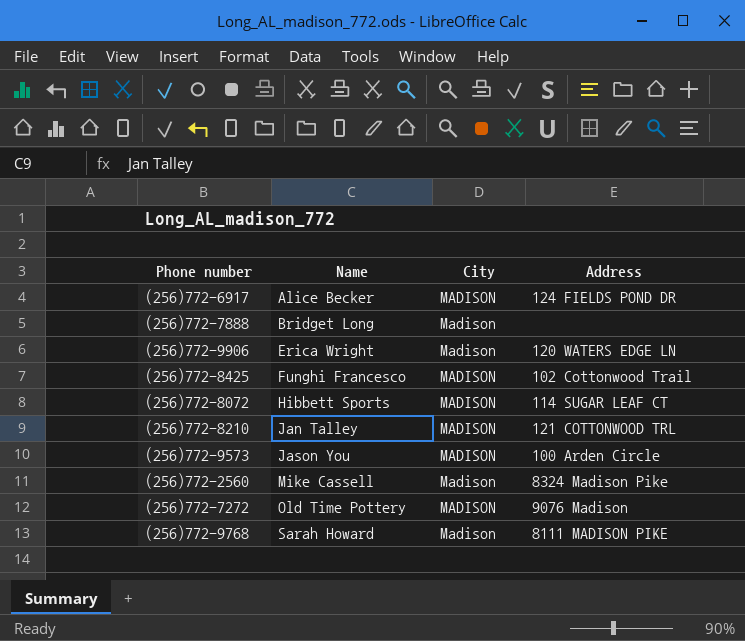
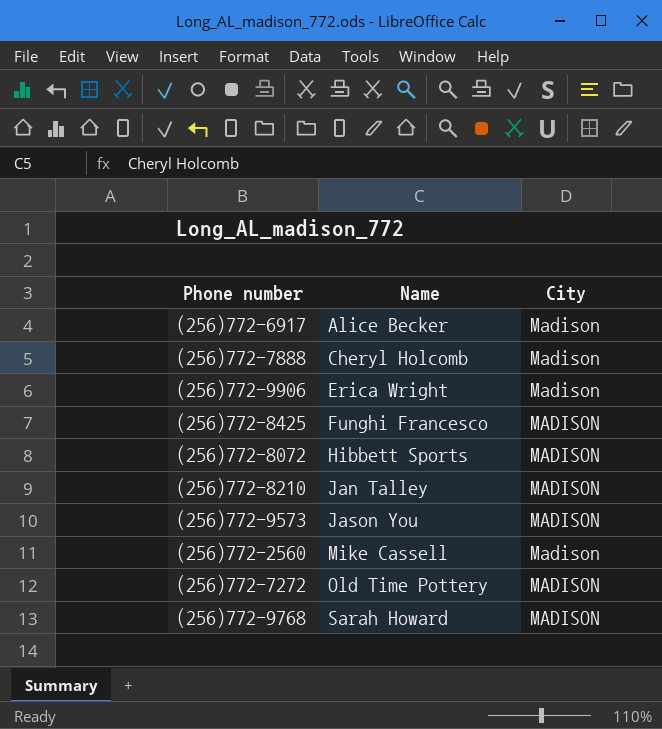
column Address | position: 4 -> none
(256)772-6917 | City: MADISON -> Madison
(256)772-7888 | Name: Bridget Long -> Cheryl Holcomb
(256)772-9768 | City: Madison -> MADISON

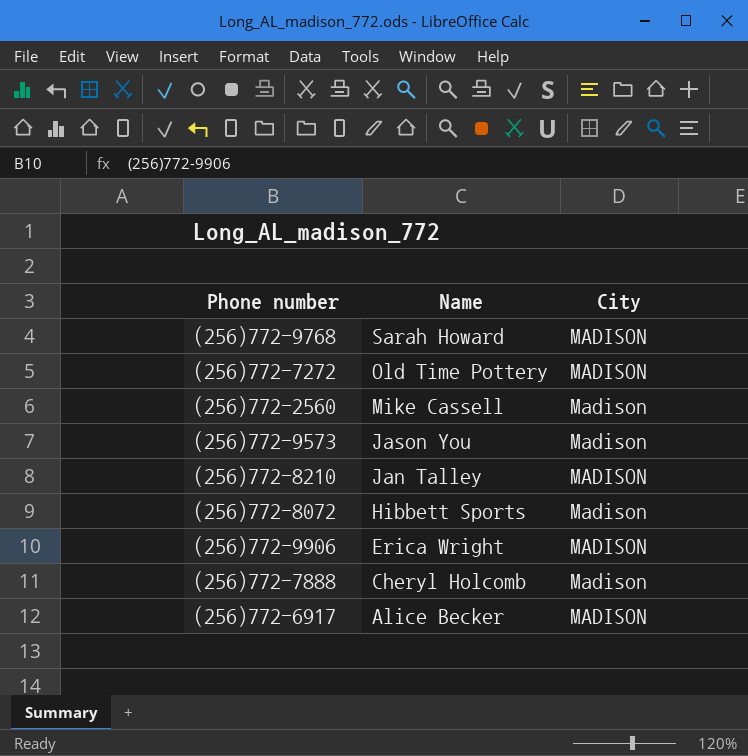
row order: Name ascending -> Name descending
row (256)772-8425: Funghi Francesco | MADISON -> none
(256)772-9573 | City: MADISON -> Madison
(256)772-8072 | City: MADISON -> Madison
(256)772-9906 | City: Madison -> MADISON
(256)772-6917 | City: Madison -> MADISON

